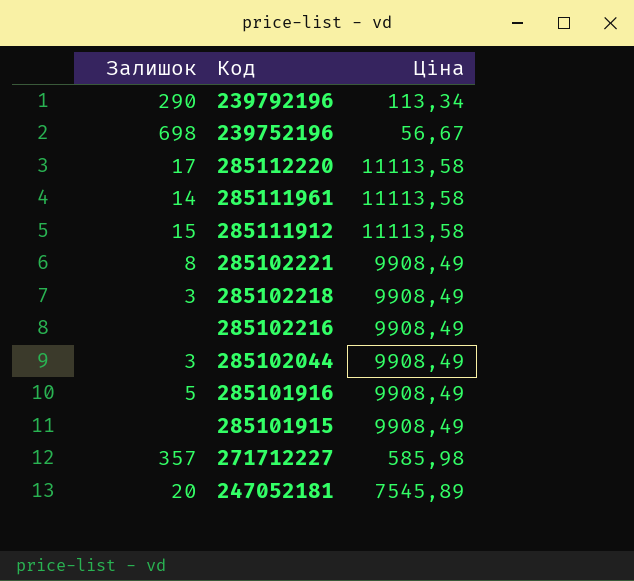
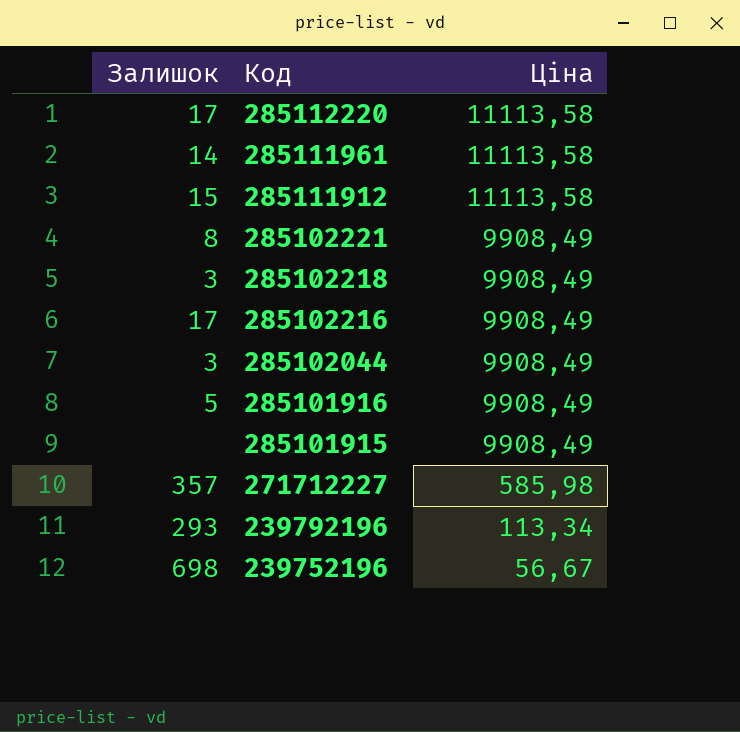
row order: none -> Код descending
row 247052181: 20 | 7545,89 -> none
285102216 | Залишок: none -> 17
239792196 | Залишок: 290 -> 293

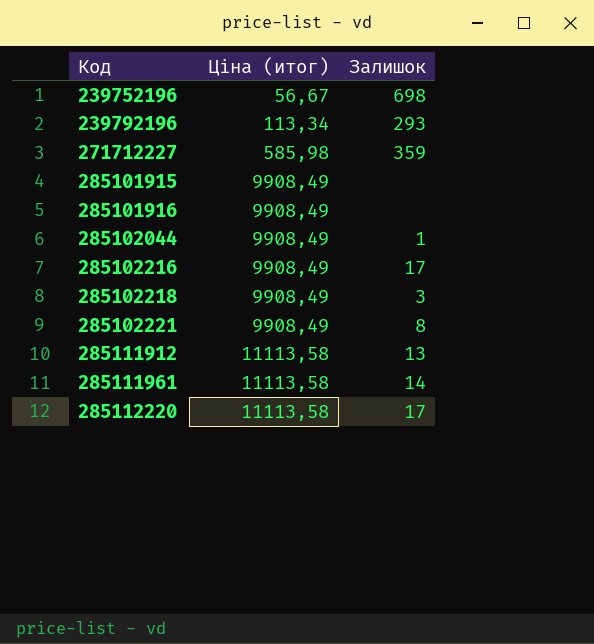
row order: Код descending -> Код ascending
column name: Ціна -> Ціна (итог)
column Залишок | position: 1 -> 3
271712227 | Залишок: 357 -> 359
285101916 | Залишок: 5 -> none
285102044 | Залишок: 3 -> 1
285111912 | Залишок: 15 -> 13

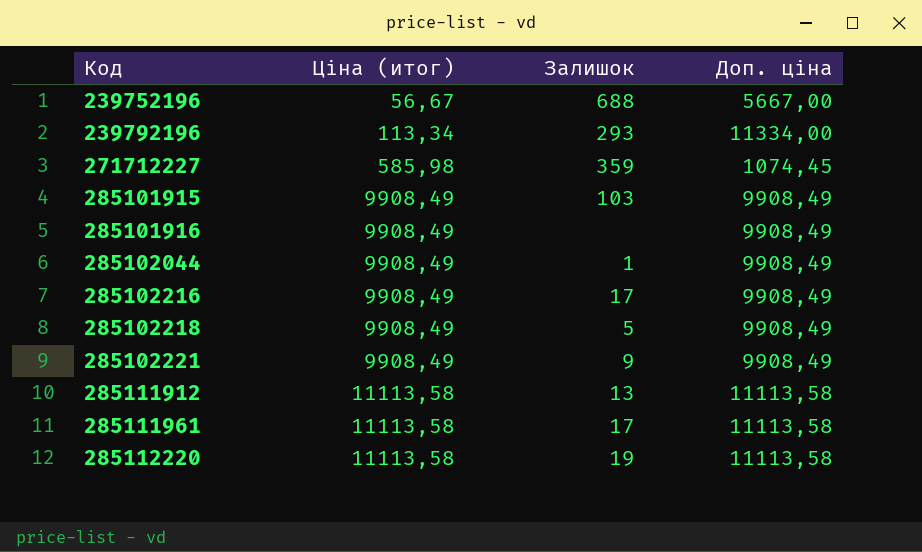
column Доп. ціна | position: none -> 4
239752196 | Залишок: 698 -> 688
285101915 | Залишок: none -> 103
285102218 | Залишок: 3 -> 5
285102221 | Залишок: 8 -> 9
285111961 | Залишок: 14 -> 17
285112220 | Залишок: 17 -> 19

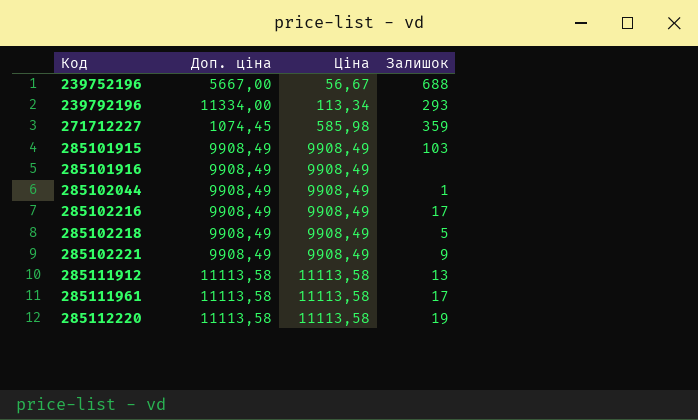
column Доп. ціна | position: 4 -> 2
column name: Ціна (итог) -> Ціна

